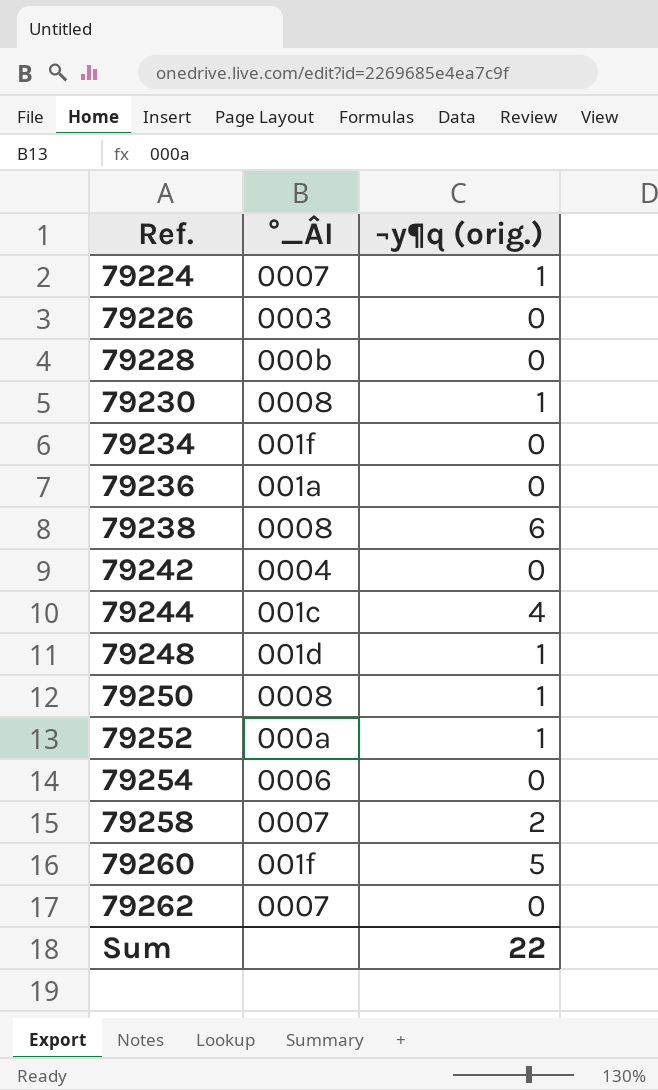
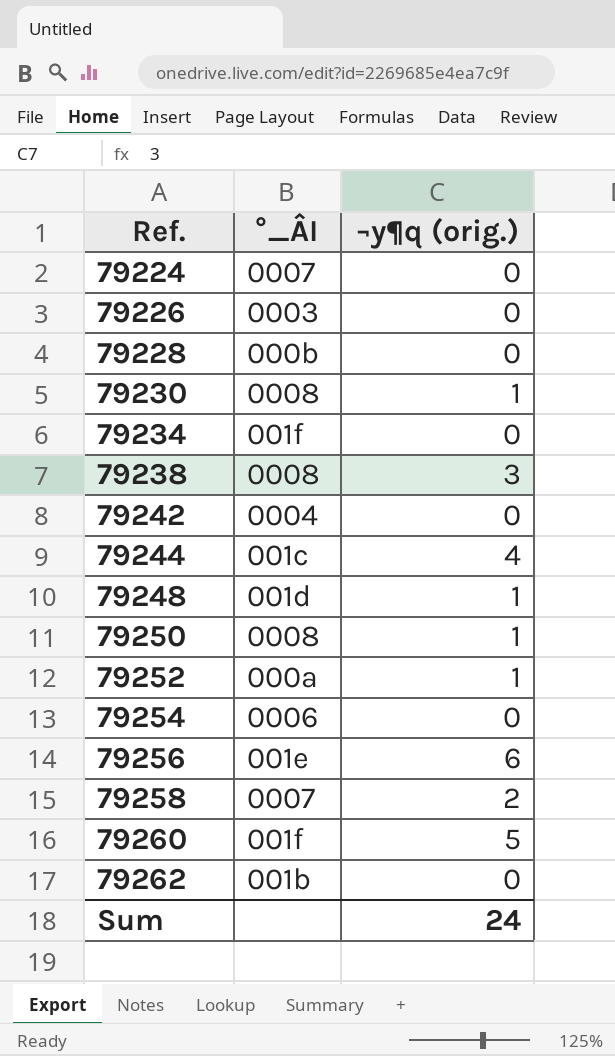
row 79236: 001a | 0 -> none
79224 | ¬y¶q (orig.): 1 -> 0
79238 | ¬y¶q (orig.): 6 -> 3
row 79256: none -> 001e | 6
79262 | °_ÂI: 0007 -> 001b
Sum | ¬y¶q (orig.): 22 -> 24

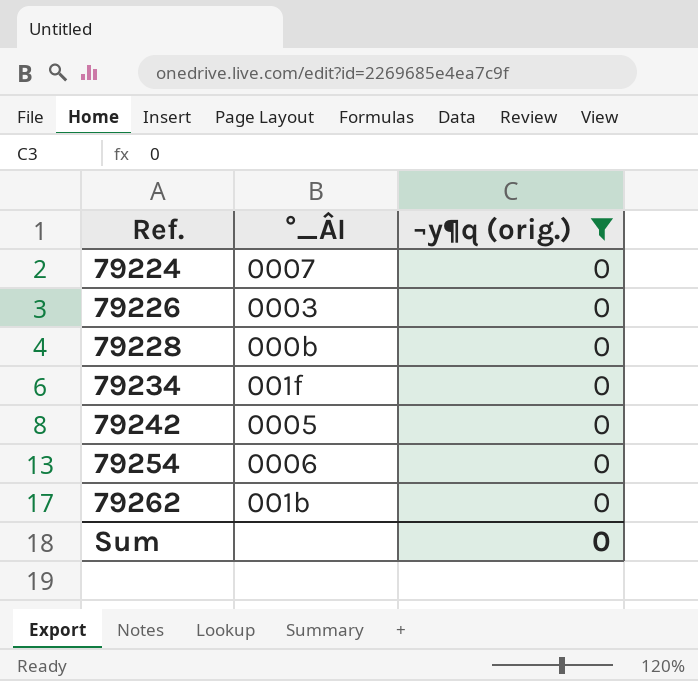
filter: none -> ¬y¶q (orig.) = 0
79242 | °_ÂI: 0004 -> 0005
Sum | ¬y¶q (orig.): 24 -> 0

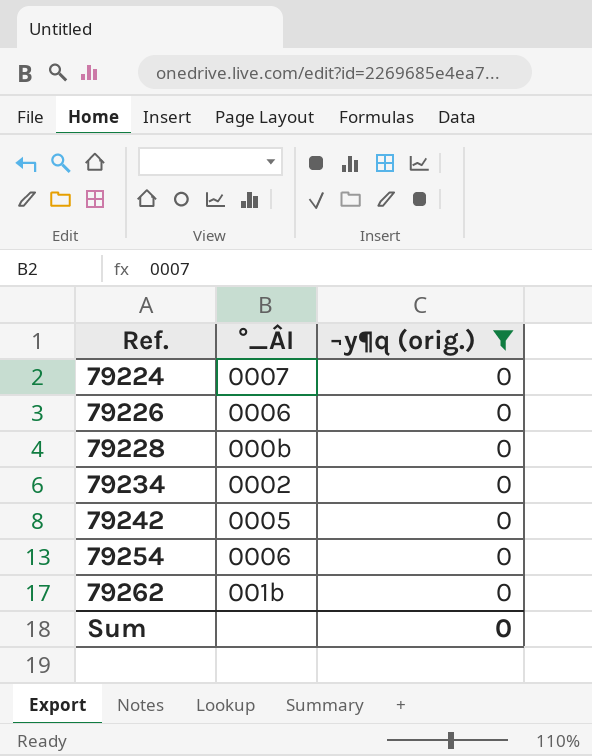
79226 | °_ÂI: 0003 -> 0006
79234 | °_ÂI: 001f -> 0002

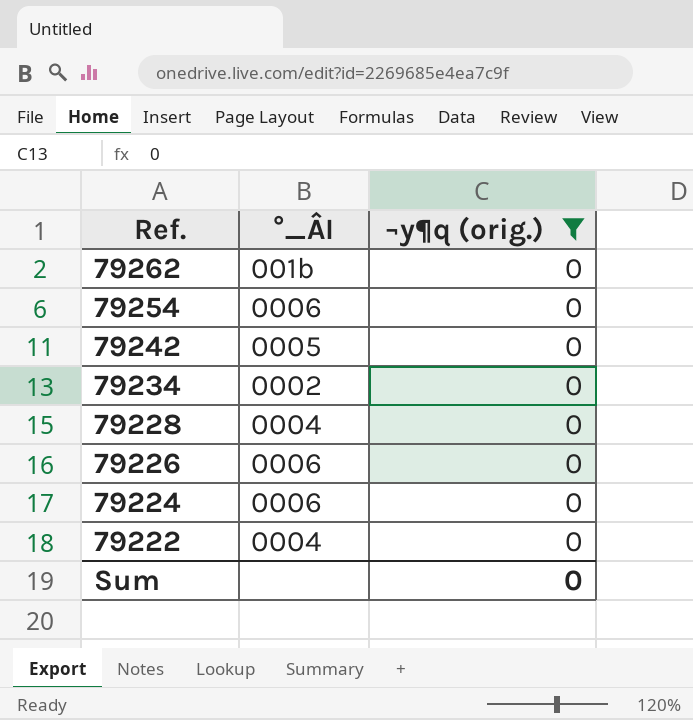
row order: Ref. ascending -> Ref. descending
79228 | °_ÂI: 000b -> 0004
79224 | °_ÂI: 0007 -> 0006
row 79222: none -> 0004 | 0

